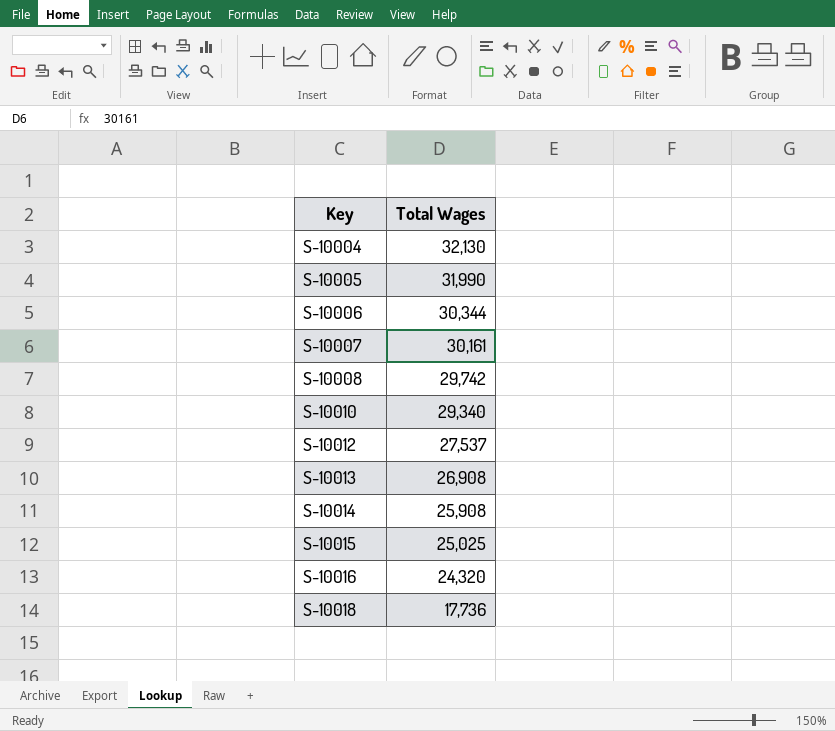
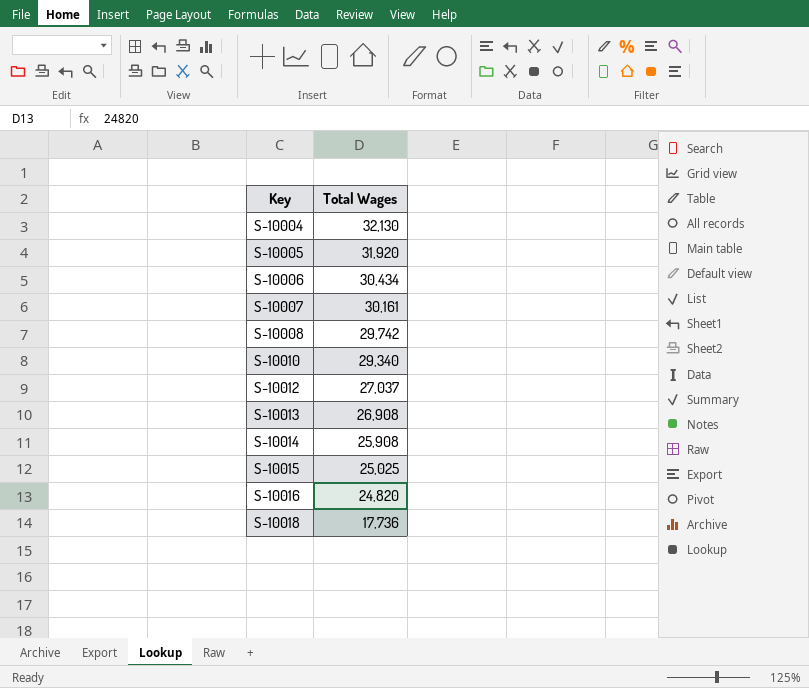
S-10005 | Total Wages: 31,990 -> 31,920
S-10006 | Total Wages: 30,344 -> 30,434
S-10012 | Total Wages: 27,537 -> 27,037
S-10016 | Total Wages: 24,320 -> 24,820

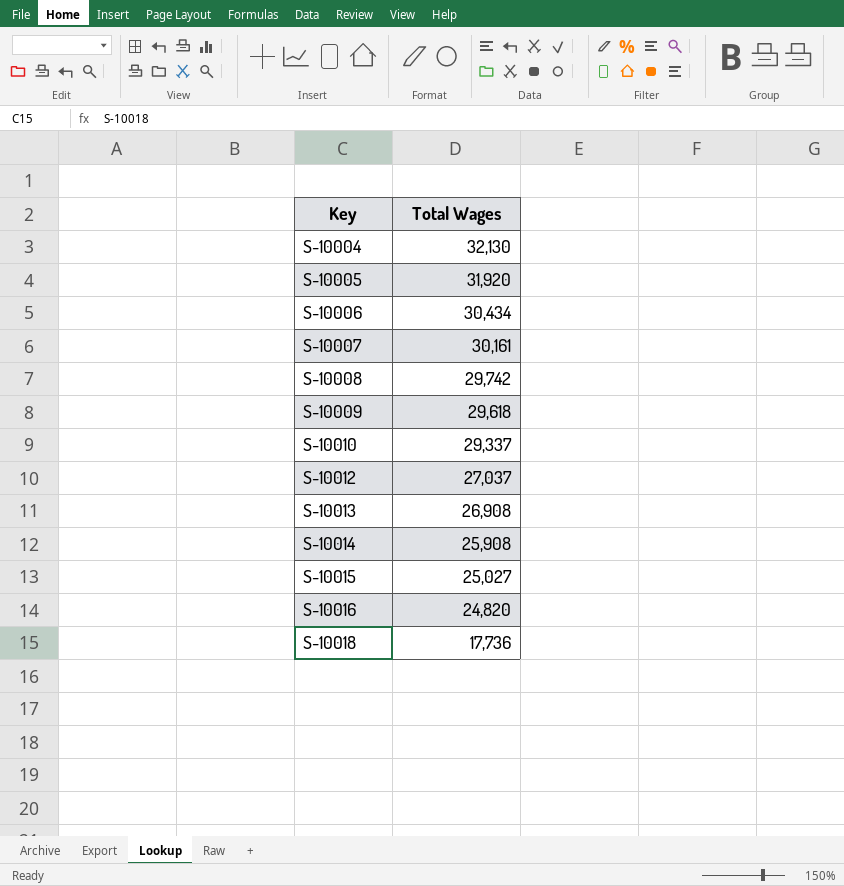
row S-10009: none -> 29,618
S-10010 | Total Wages: 29,340 -> 29,337
S-10015 | Total Wages: 25,025 -> 25,027

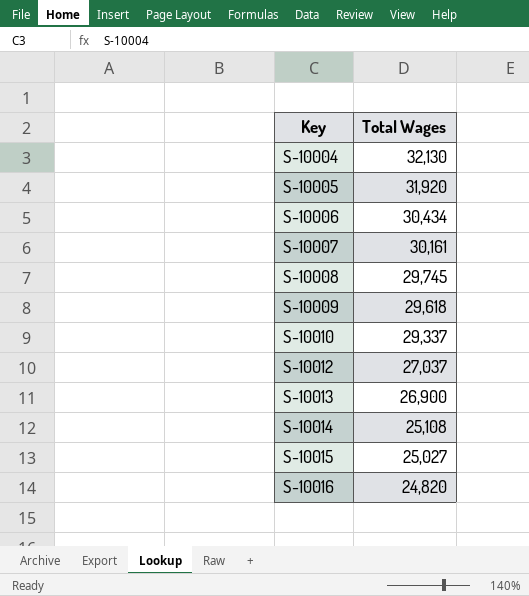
row S-10018: 17,736 -> none
S-10008 | Total Wages: 29,742 -> 29,745
S-10013 | Total Wages: 26,908 -> 26,900
S-10014 | Total Wages: 25,908 -> 25,108

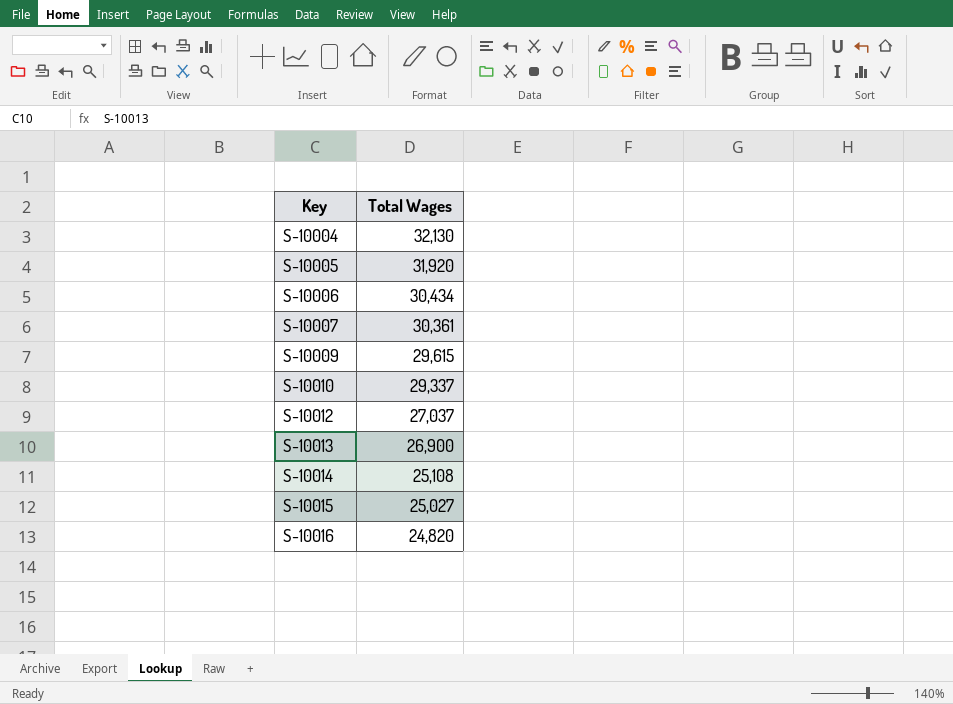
row S-10008: 29,745 -> none
S-10007 | Total Wages: 30,161 -> 30,361
S-10009 | Total Wages: 29,618 -> 29,615

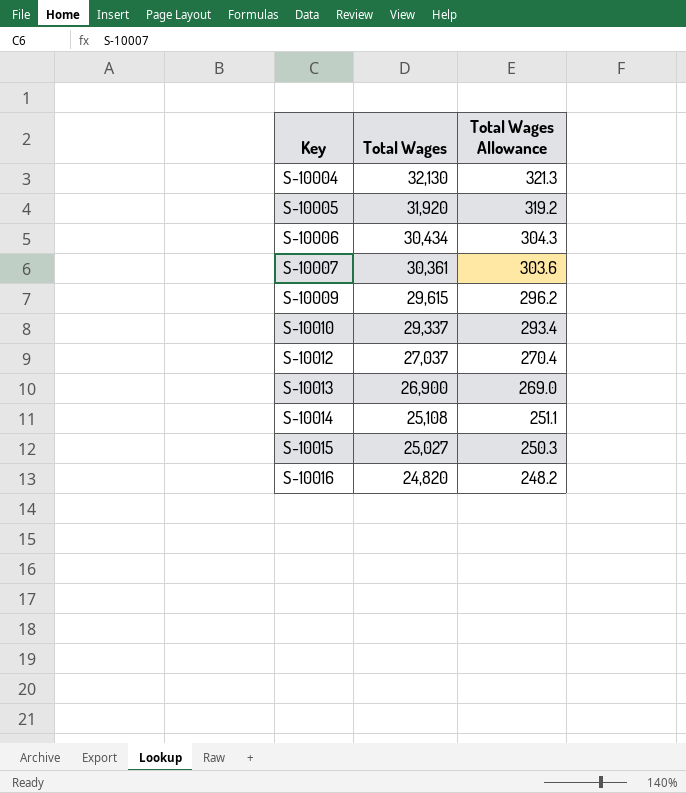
column Total Wages Allowance | formula: none -> [Total Wages] * 0.01

